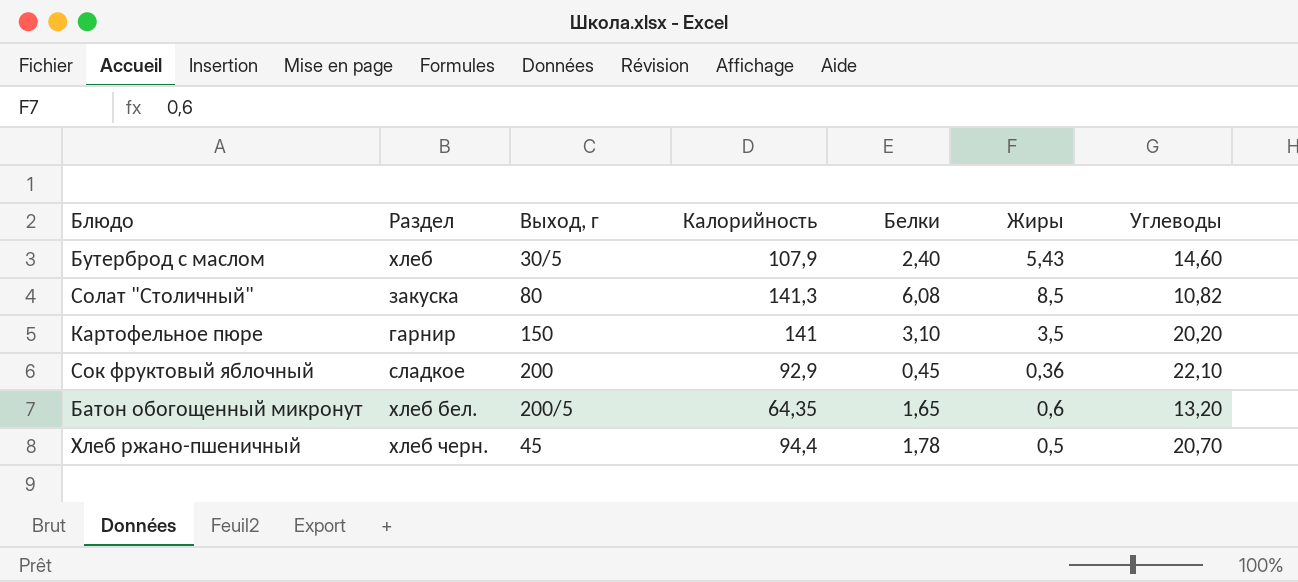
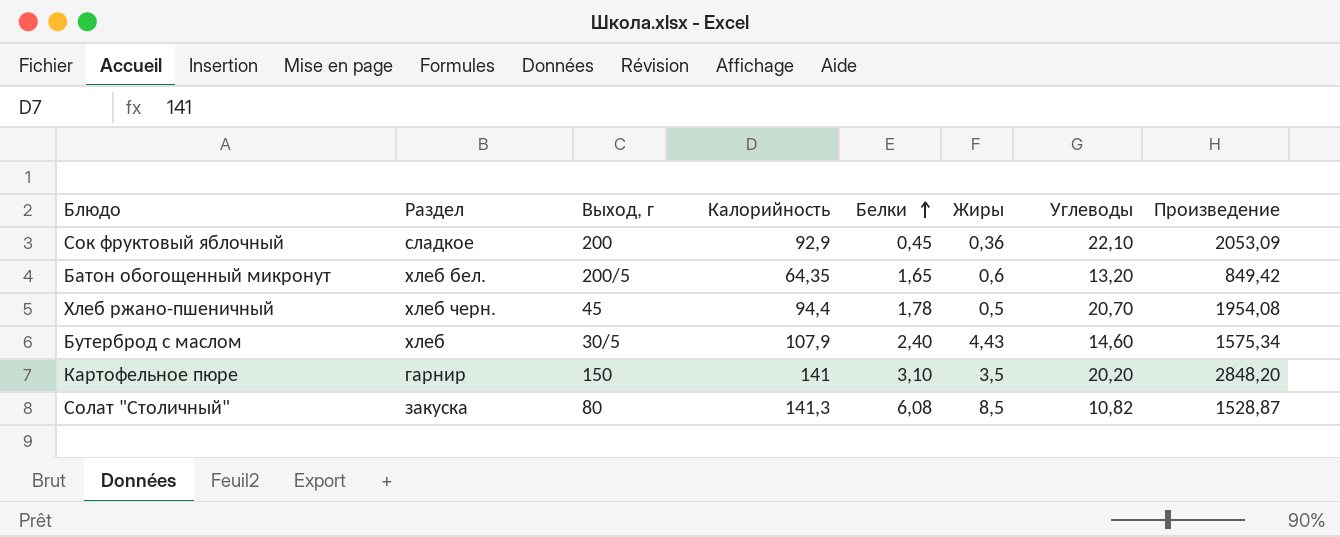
row order: none -> Белки ascending
column Произведение | formula: none -> [Калорийность] * [Углеводы]
Бутерброд с маслом | Жиры: 5,43 -> 4,43

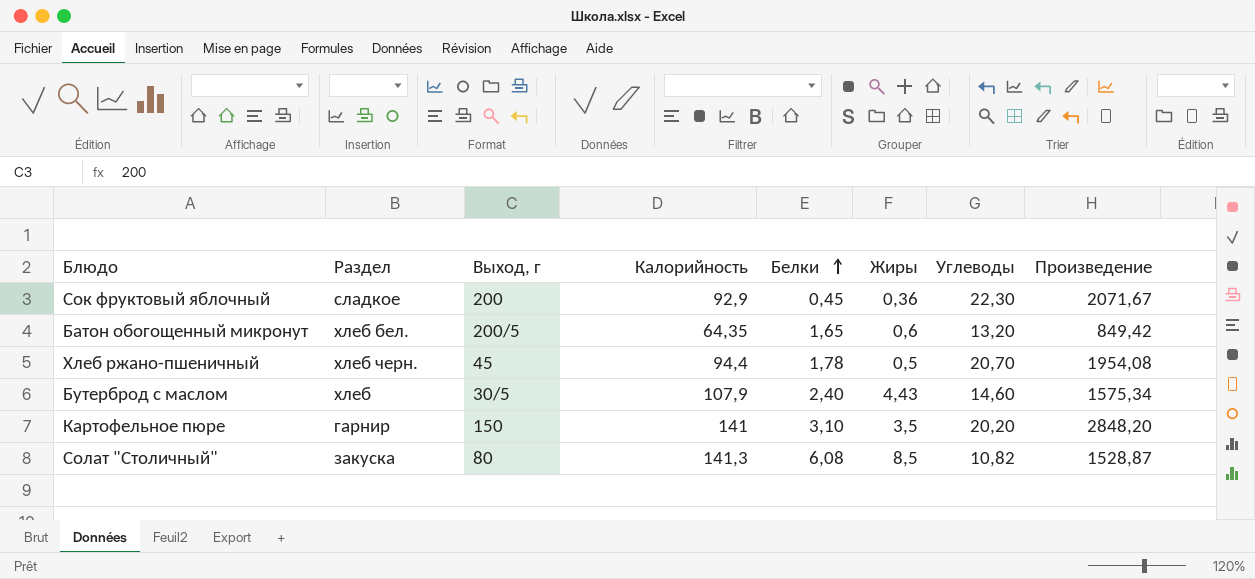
Сок фруктовый яблочный | Углеводы: 22,10 -> 22,30
Сок фруктовый яблочный | Произведение: 2053,09 -> 2071,67

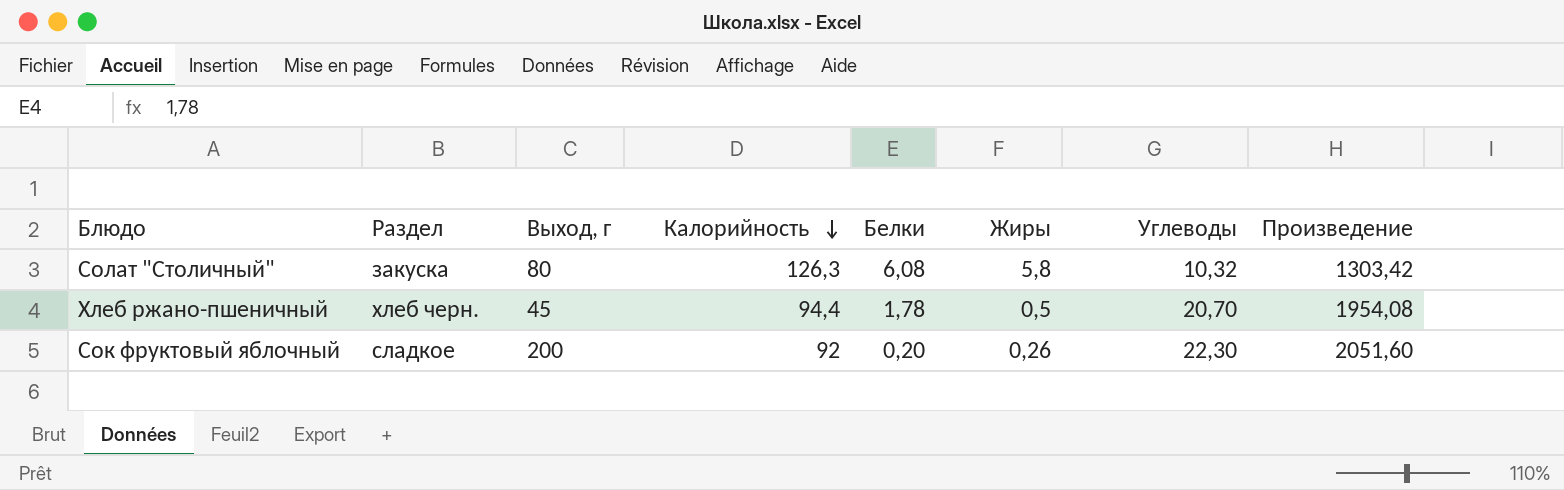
row order: Белки ascending -> Калорийность descending
row Батон обогощенный микронут: хлеб бел. | 200/5 | 64,35 | 1,65 | 0,6 | 13,20 | 849,42 -> none
row Бутерброд с маслом: хлеб | 30/5 | 107,9 | 2,40 | 4,43 | 14,60 | 1575,34 -> none
row Картофельное пюре: гарнир | 150 | 141 | 3,10 | 3,5 | 20,20 | 2848,20 -> none
Солат "Столичный" | Калорийность: 141,3 -> 126,3
Солат "Столичный" | Жиры: 8,5 -> 5,8
Солат "Столичный" | Углеводы: 10,82 -> 10,32
Солат "Столичный" | Произведение: 1528,87 -> 1303,42
Сок фруктовый яблочный | Калорийность: 92,9 -> 92
Сок фруктовый яблочный | Белки: 0,45 -> 0,20
Сок фруктовый яблочный | Жиры: 0,36 -> 0,26
Сок фруктовый яблочный | Произведение: 2071,67 -> 2051,60

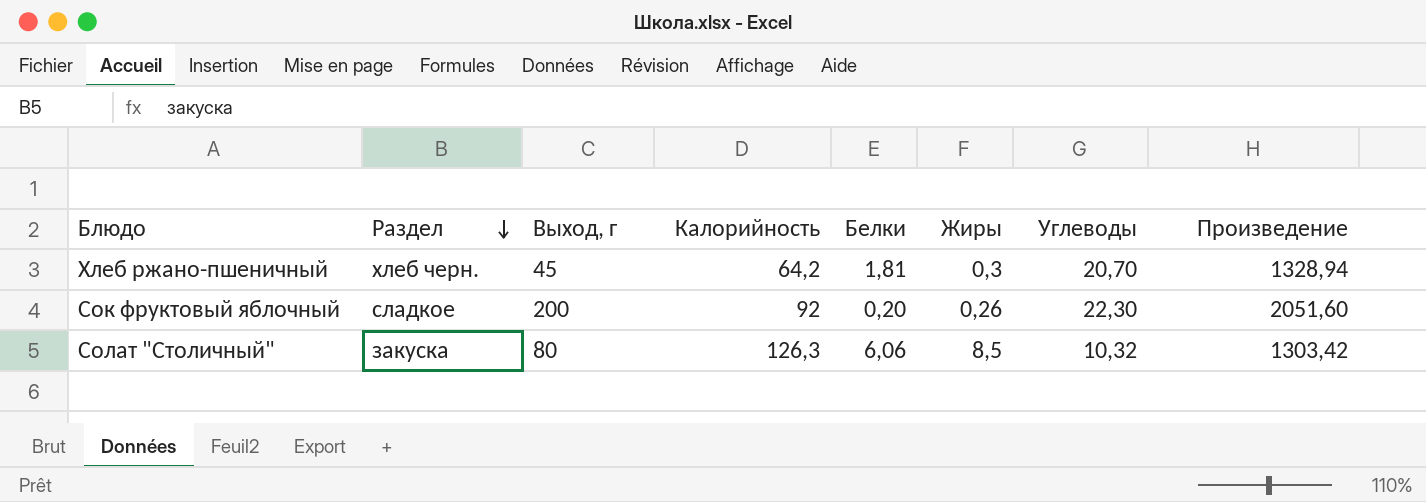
row order: Калорийность descending -> Раздел descending
Хлеб ржано-пшеничный | Калорийность: 94,4 -> 64,2
Хлеб ржано-пшеничный | Белки: 1,78 -> 1,81
Хлеб ржано-пшеничный | Жиры: 0,5 -> 0,3
Хлеб ржано-пшеничный | Произведение: 1954,08 -> 1328,94
Солат "Столичный" | Белки: 6,08 -> 6,06
Солат "Столичный" | Жиры: 5,8 -> 8,5

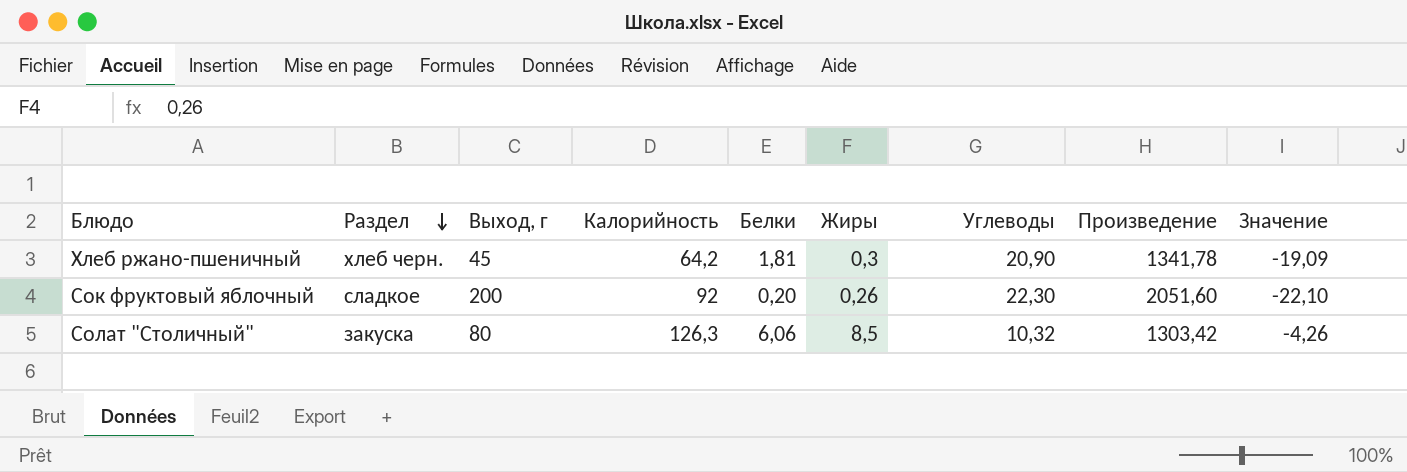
column Значение | formula: none -> [Белки] - [Углеводы]
Хлеб ржано-пшеничный | Углеводы: 20,70 -> 20,90
Хлеб ржано-пшеничный | Произведение: 1328,94 -> 1341,78

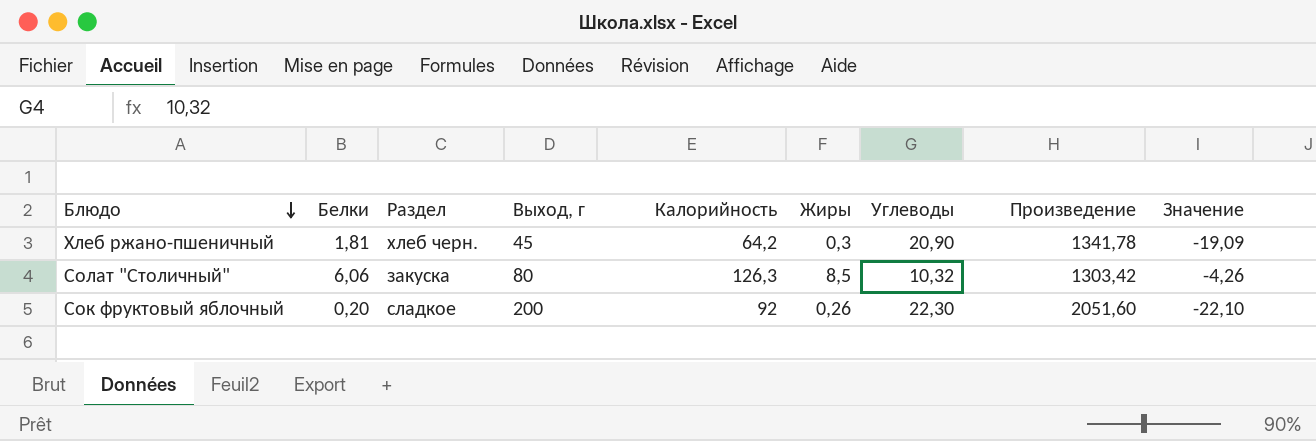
row order: Раздел descending -> Блюдо descending
column Белки | position: 5 -> 2

